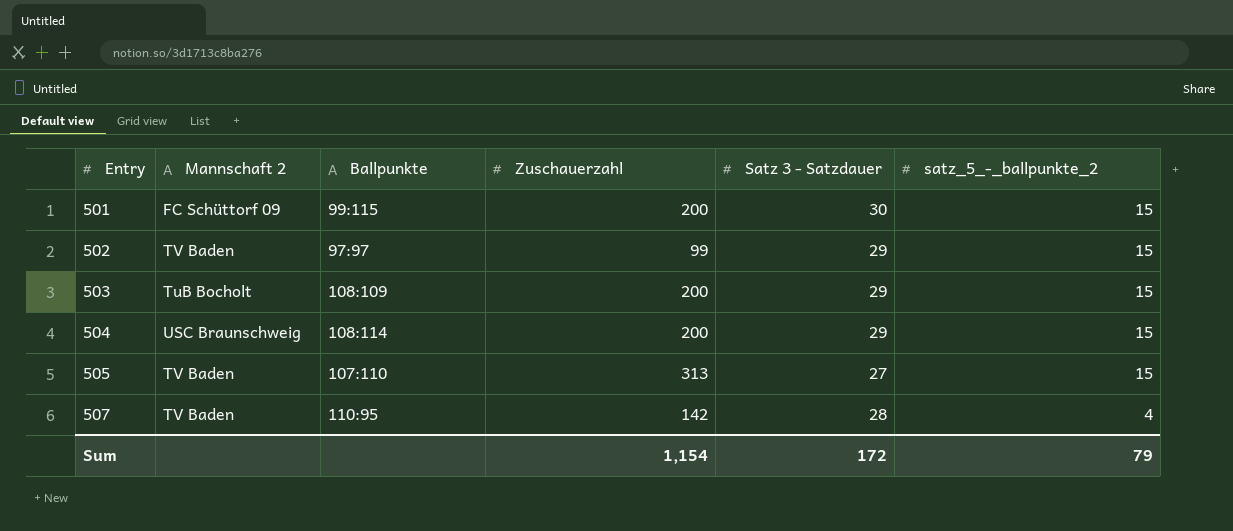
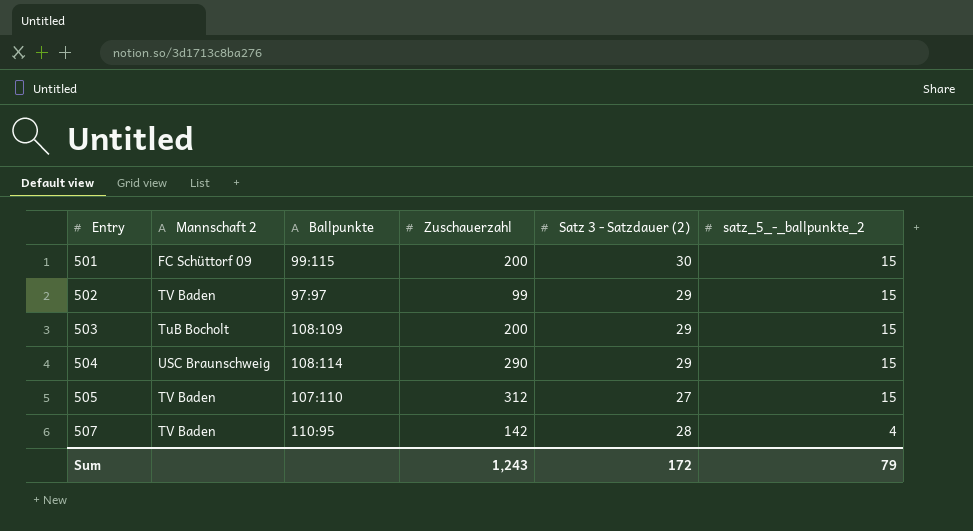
column name: Satz 3 - Satzdauer -> Satz 3 - Satzdauer (2)
504 | Zuschauerzahl: 200 -> 290
505 | Zuschauerzahl: 313 -> 312
Sum | Zuschauerzahl: 1,154 -> 1,243

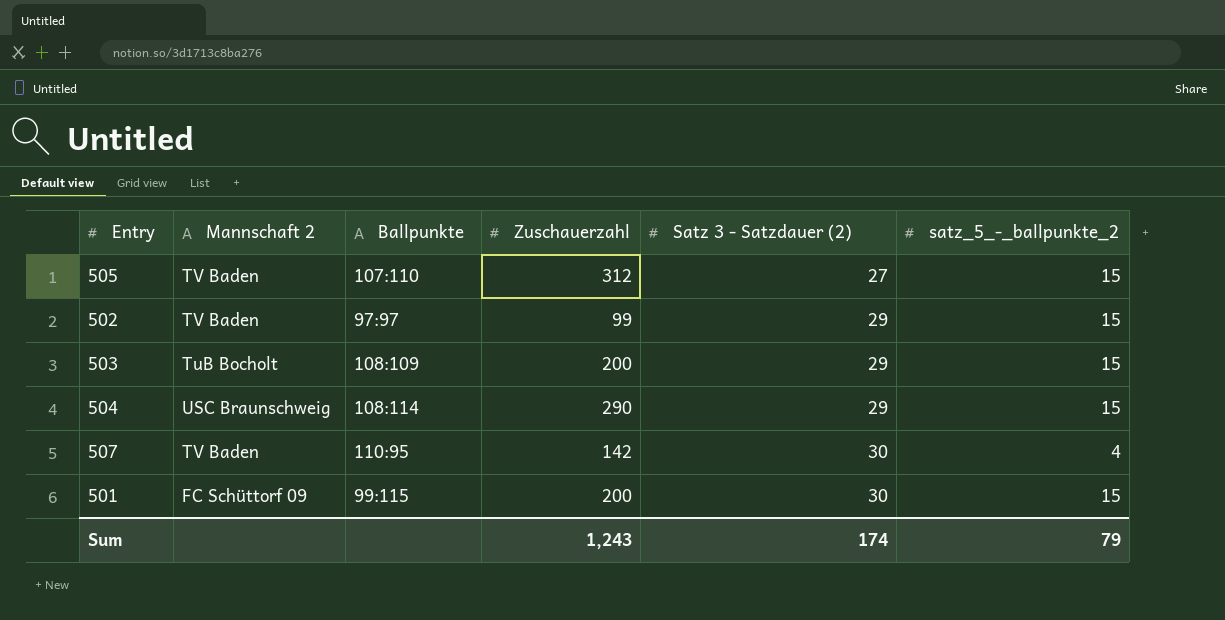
row order: Entry ascending -> Satz 3 - Satzdauer (2) ascending
507 | Satz 3 - Satzdauer (2): 28 -> 30
Sum | Satz 3 - Satzdauer (2): 172 -> 174

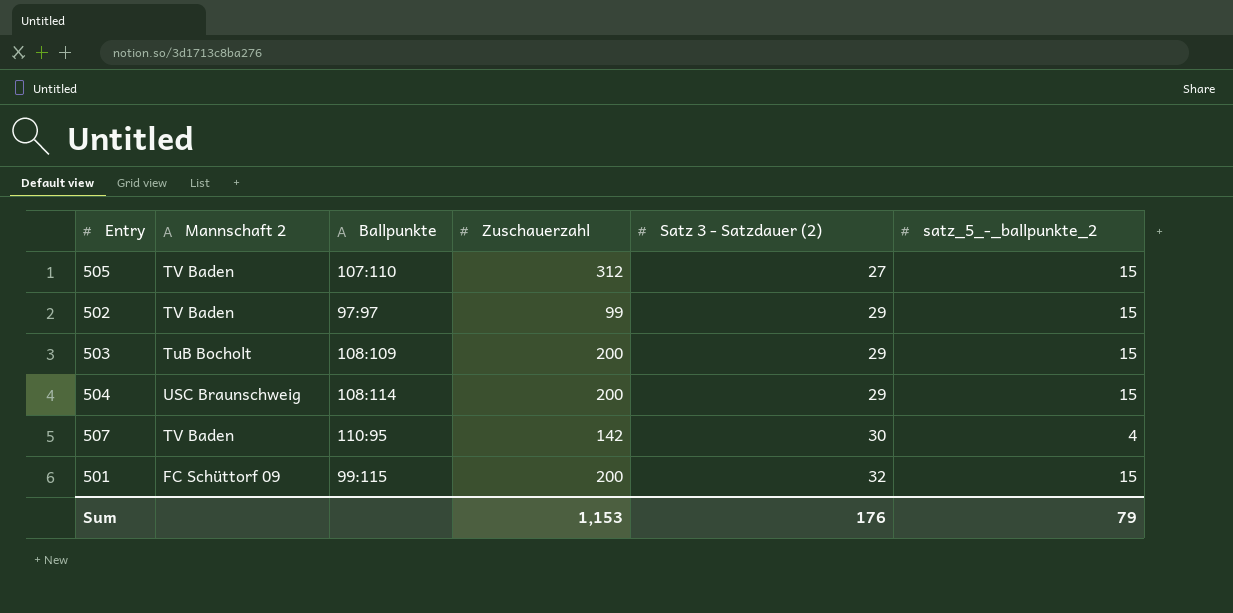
504 | Zuschauerzahl: 290 -> 200
501 | Satz 3 - Satzdauer (2): 30 -> 32
Sum | Zuschauerzahl: 1,243 -> 1,153
Sum | Satz 3 - Satzdauer (2): 174 -> 176

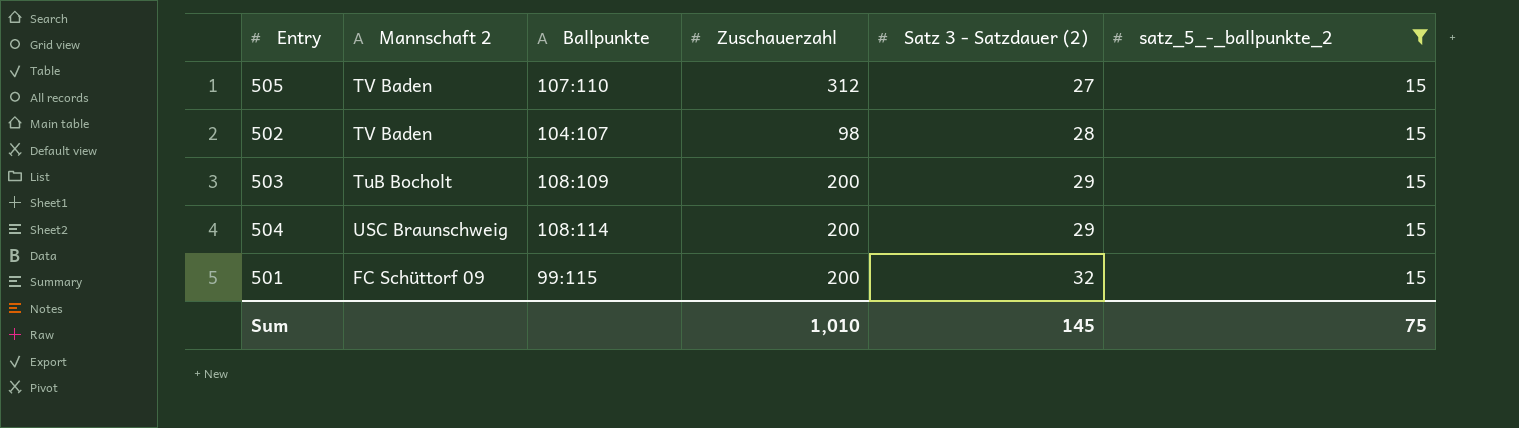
filter: none -> satz_5_-_ballpunkte_2 = 15
502 | Ballpunkte: 97:97 -> 104:107
502 | Zuschauerzahl: 99 -> 98
502 | Satz 3 - Satzdauer (2): 29 -> 28
Sum | Zuschauerzahl: 1,153 -> 1,010
Sum | Satz 3 - Satzdauer (2): 176 -> 145
Sum | satz_5_-_ballpunkte_2: 79 -> 75

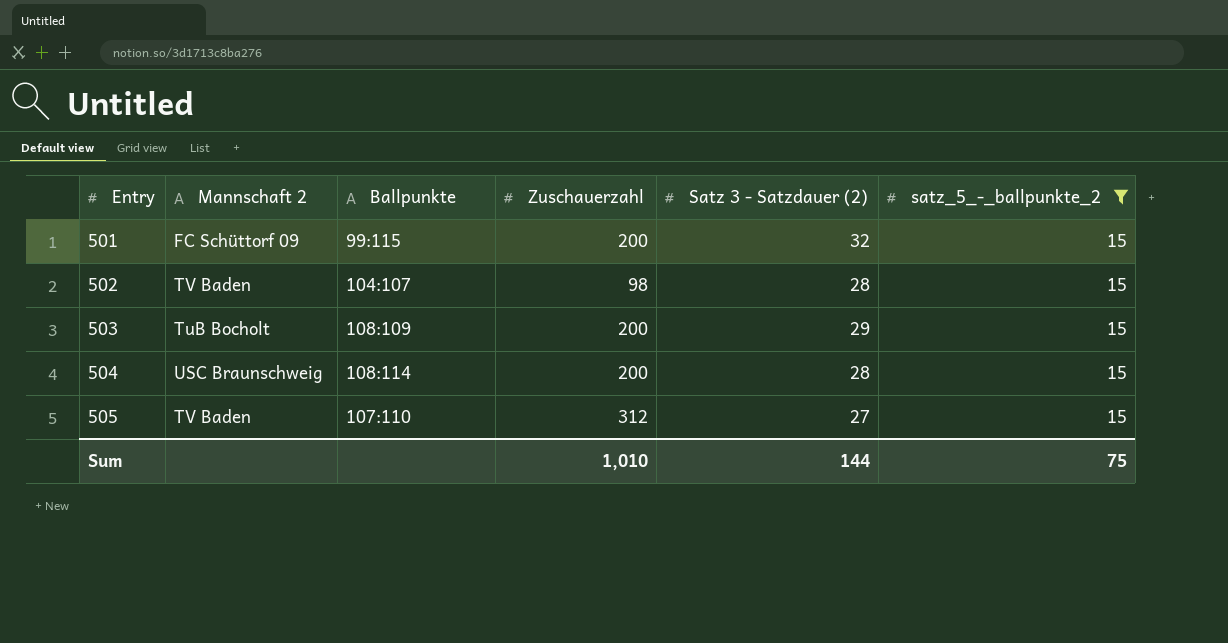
row order: Satz 3 - Satzdauer (2) ascending -> Entry ascending
504 | Satz 3 - Satzdauer (2): 29 -> 28
Sum | Satz 3 - Satzdauer (2): 145 -> 144

